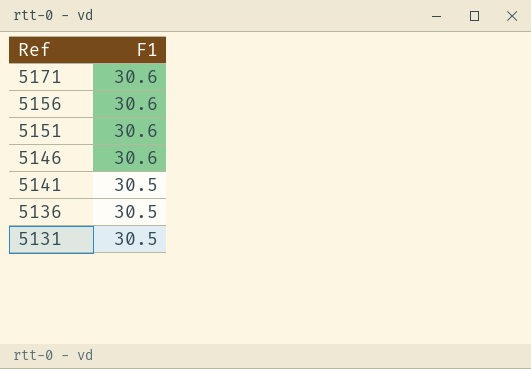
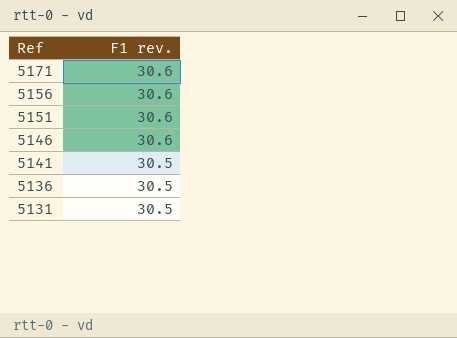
column name: F1 -> F1 rev.

